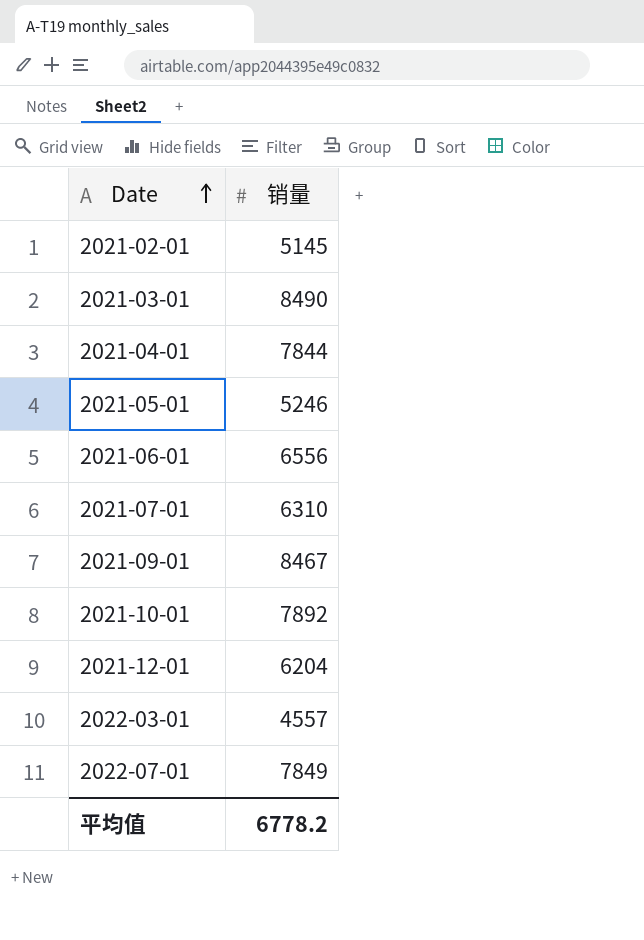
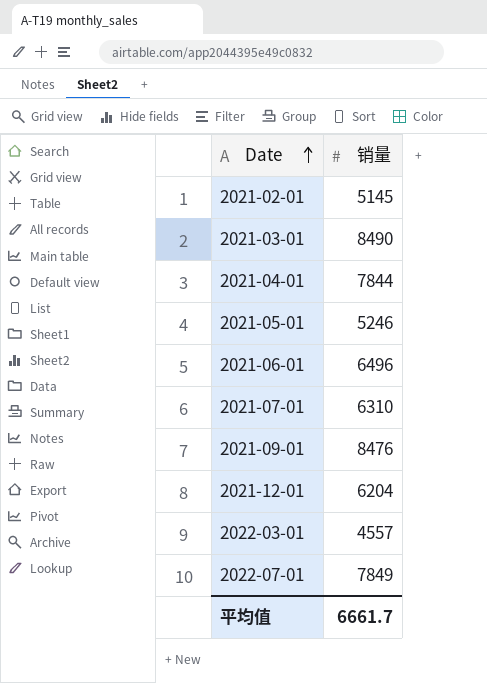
row 2021-10-01: 7892 -> none
2021-06-01 | 销量: 6556 -> 6496
2021-09-01 | 销量: 8467 -> 8476
平均值 | 销量: 6778.2 -> 6661.7

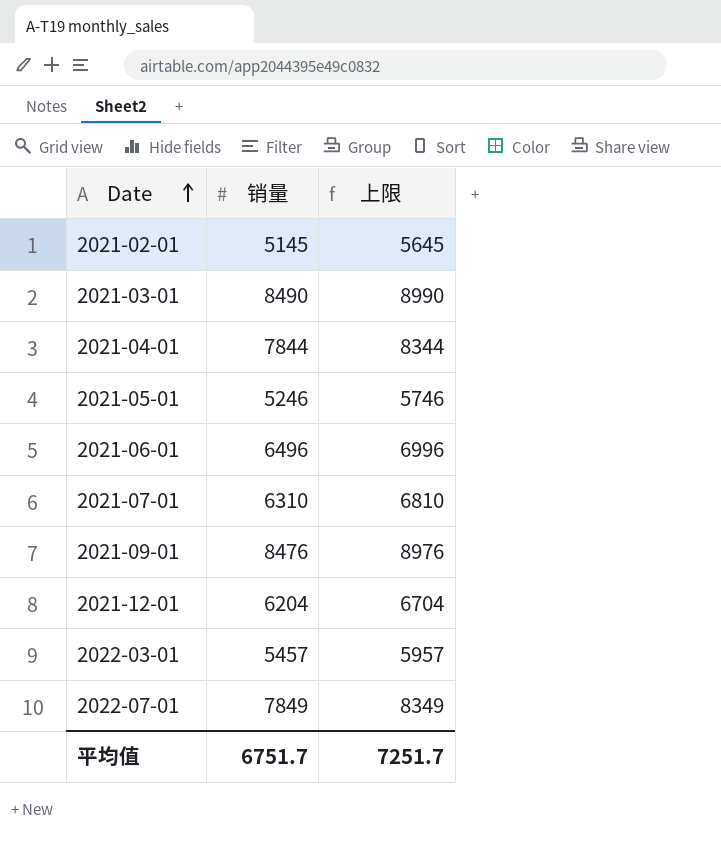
column 上限 | formula: none -> [销量] + 500
2022-03-01 | 销量: 4557 -> 5457
平均值 | 销量: 6661.7 -> 6751.7

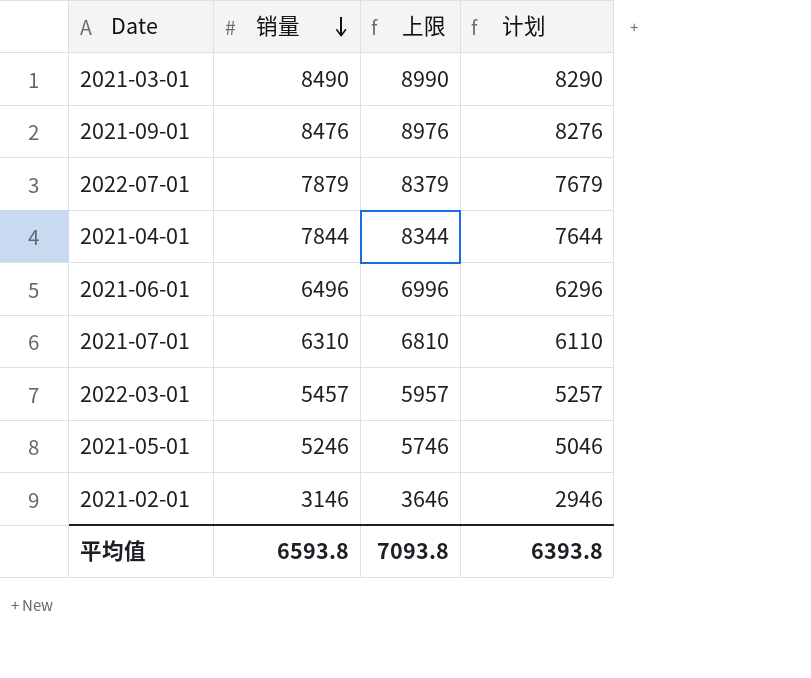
row order: Date ascending -> 销量 descending
column 计划 | formula: none -> [销量] - 200
row 2021-12-01: 6204 | 6704 -> none
2022-07-01 | 销量: 7849 -> 7879
2022-07-01 | 上限: 8349 -> 8379
2021-02-01 | 销量: 5145 -> 3146
2021-02-01 | 上限: 5645 -> 3646
平均值 | 销量: 6751.7 -> 6593.8
平均值 | 上限: 7251.7 -> 7093.8

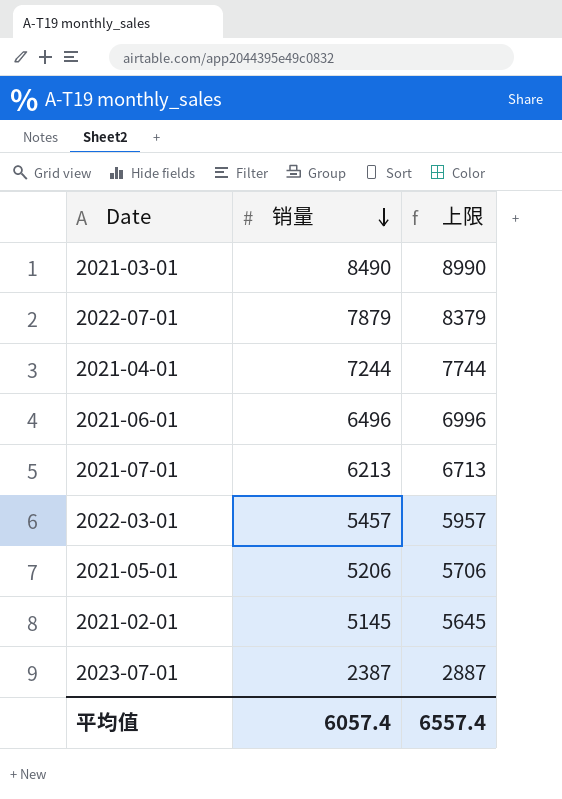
column 计划 | formula: [销量] - 200 -> none
row 2021-09-01: 8476 | 8976 | 8276 -> none
2021-04-01 | 销量: 7844 -> 7244
2021-04-01 | 上限: 8344 -> 7744
2021-07-01 | 销量: 6310 -> 6213
2021-07-01 | 上限: 6810 -> 6713
2021-05-01 | 销量: 5246 -> 5206
2021-05-01 | 上限: 5746 -> 5706
2021-02-01 | 销量: 3146 -> 5145
2021-02-01 | 上限: 3646 -> 5645
row 2023-07-01: none -> 2387 | 2887
平均值 | 销量: 6593.8 -> 6057.4
平均值 | 上限: 7093.8 -> 6557.4

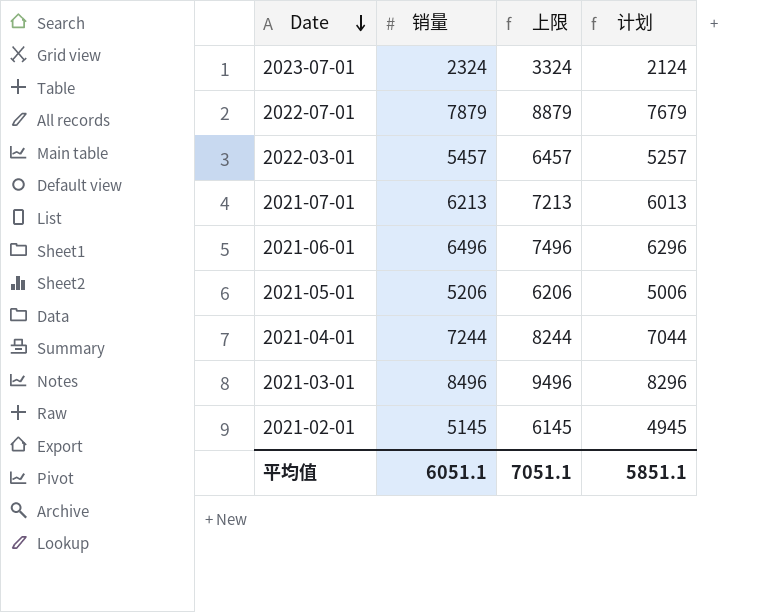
row order: 销量 descending -> Date descending
column 上限 | formula: [销量] + 500 -> [销量] + 1000
column 计划 | formula: none -> [销量] - 200
2023-07-01 | 销量: 2387 -> 2324
2021-03-01 | 销量: 8490 -> 8496
平均值 | 销量: 6057.4 -> 6051.1
平均值 | 上限: 6557.4 -> 7051.1

